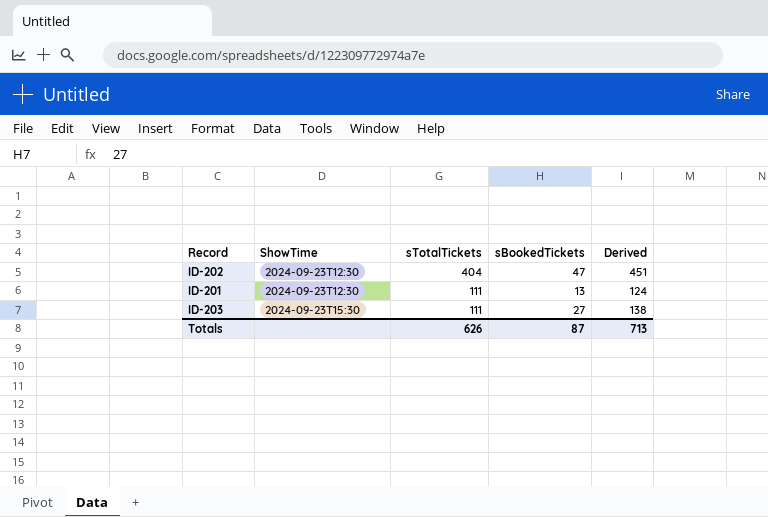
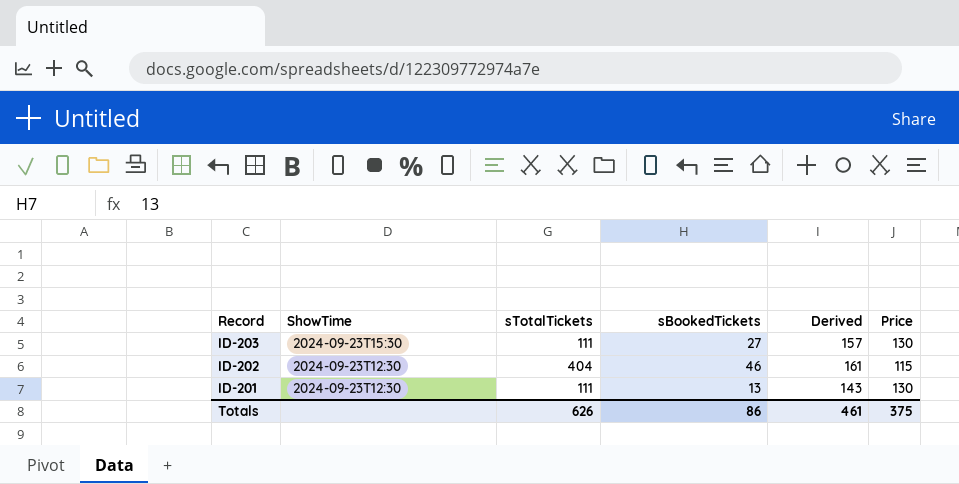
row order: ShowTime ascending -> Record descending
column Derived | formula: [sTotalTickets] + [sBookedTickets] -> [sBookedTickets] + [Price]
column Price | position: none -> 6
ID-202 | sBookedTickets: 47 -> 46
Totals | sBookedTickets: 87 -> 86
Totals | Derived: 713 -> 461

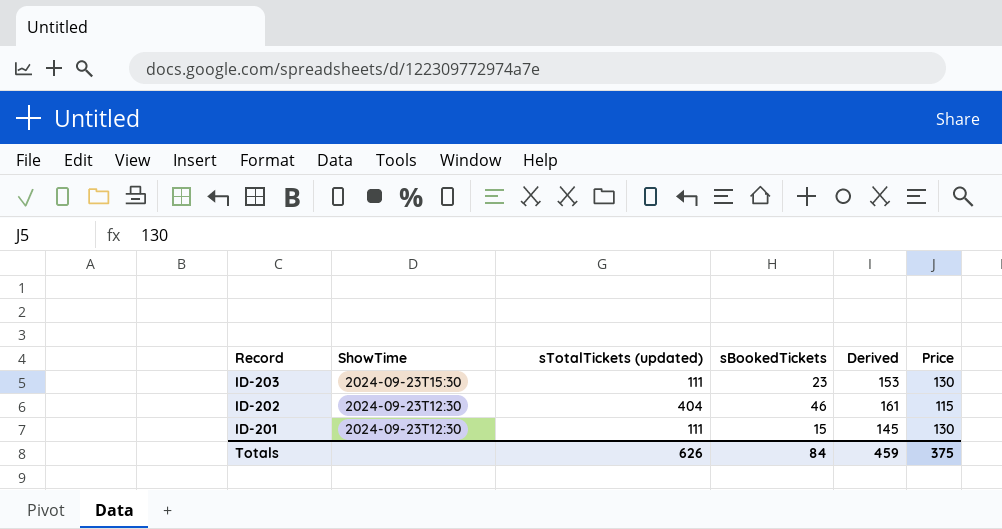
column name: sTotalTickets -> sTotalTickets (updated)
ID-203 | sBookedTickets: 27 -> 23
ID-203 | Derived: 157 -> 153
ID-201 | sBookedTickets: 13 -> 15
ID-201 | Derived: 143 -> 145
Totals | sBookedTickets: 86 -> 84
Totals | Derived: 461 -> 459

